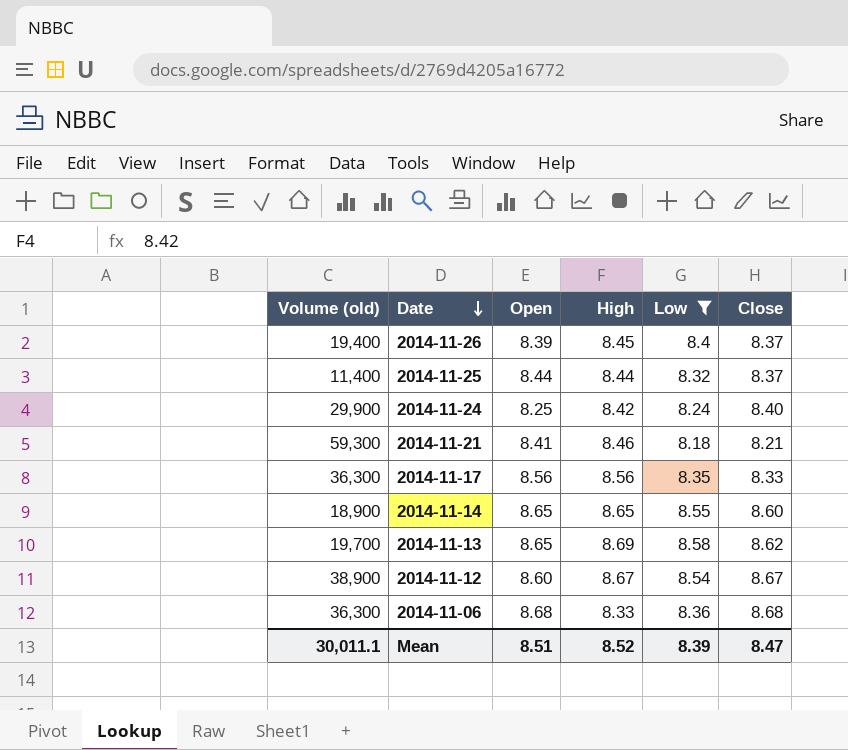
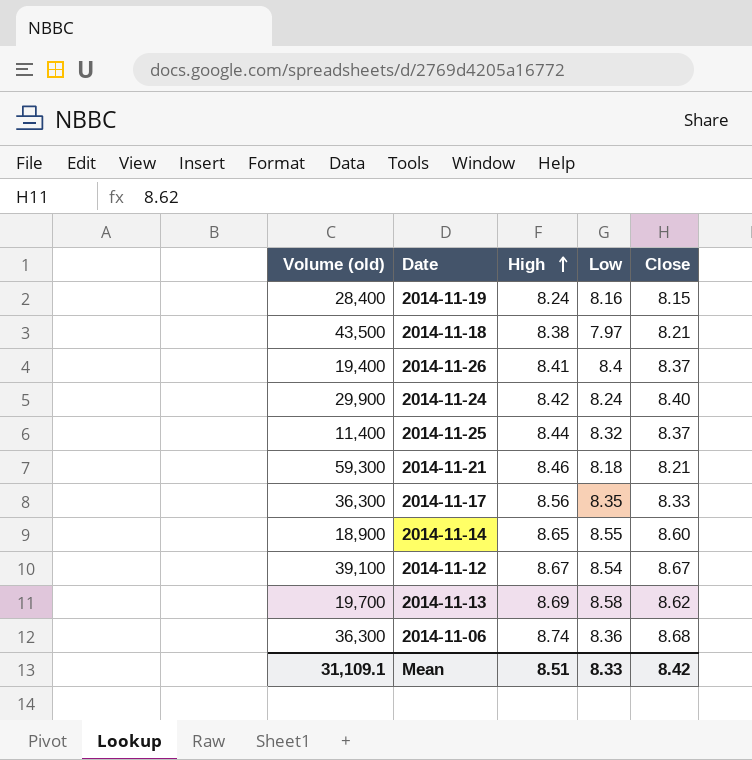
filter: Low >= 8.18 -> none
row order: Date descending -> High ascending
column Open | position: 3 -> none
2014-11-26 | High: 8.45 -> 8.41
2014-11-12 | Volume (old): 38,900 -> 39,100
2014-11-06 | High: 8.33 -> 8.74
Mean | Volume (old): 30,011.1 -> 31,109.1
Mean | High: 8.52 -> 8.51
Mean | Low: 8.39 -> 8.33
Mean | Close: 8.47 -> 8.42

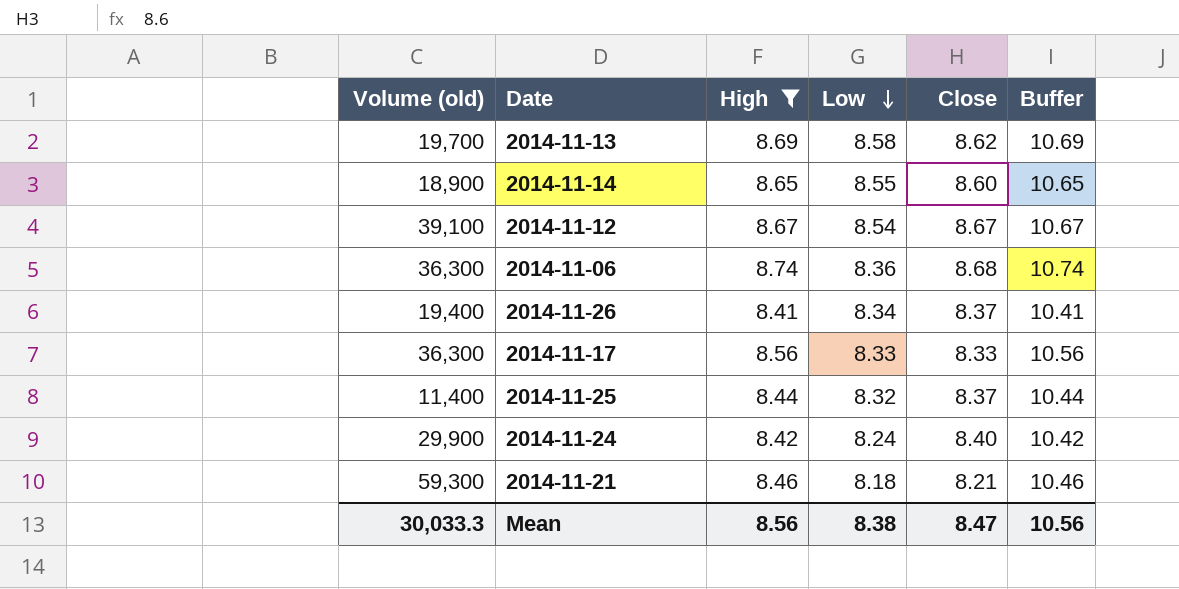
filter: none -> High >= 8.41
row order: High ascending -> Low descending
column Buffer | formula: none -> [High] + 2
2014-11-26 | Low: 8.4 -> 8.34
2014-11-17 | Low: 8.35 -> 8.33
Mean | Volume (old): 31,109.1 -> 30,033.3
Mean | High: 8.51 -> 8.56
Mean | Low: 8.33 -> 8.38
Mean | Close: 8.42 -> 8.47

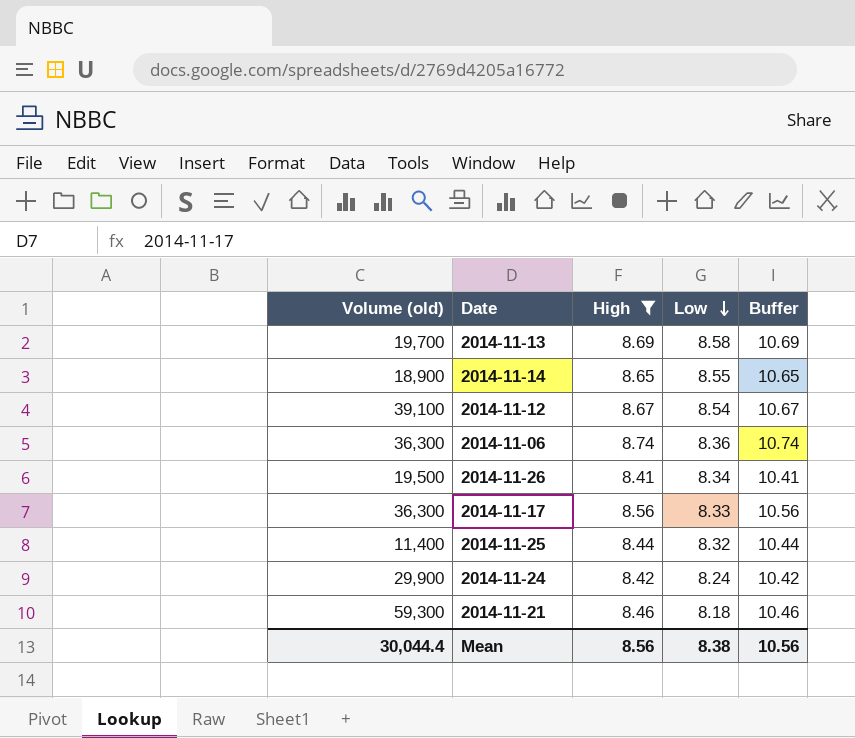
column Close | position: 5 -> none
2014-11-26 | Volume (old): 19,400 -> 19,500
Mean | Volume (old): 30,033.3 -> 30,044.4

